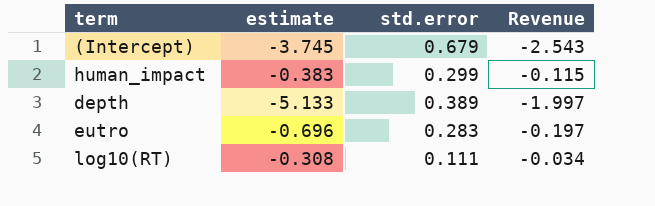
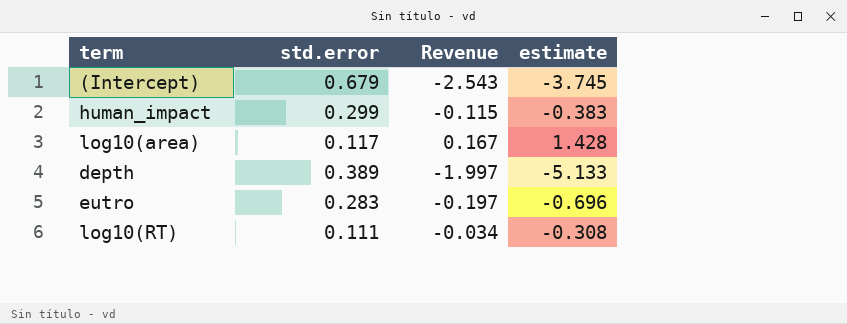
column estimate | position: 2 -> 4
row log10(area): none -> 0.117 | 0.167 | 1.428

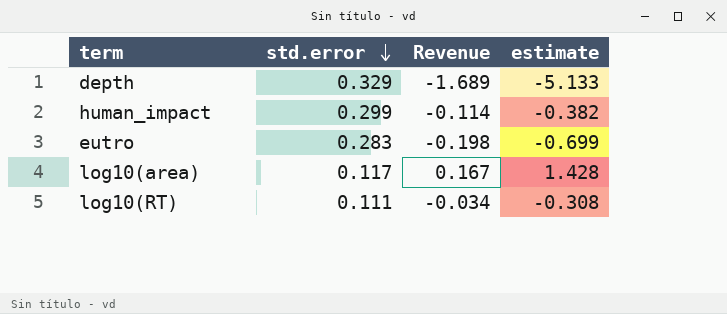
row order: none -> std.error descending
row (Intercept): 0.679 | -2.543 | -3.745 -> none
depth | std.error: 0.389 -> 0.329
depth | Revenue: -1.997 -> -1.689
human_impact | Revenue: -0.115 -> -0.114
human_impact | estimate: -0.383 -> -0.382
eutro | Revenue: -0.197 -> -0.198
eutro | estimate: -0.696 -> -0.699

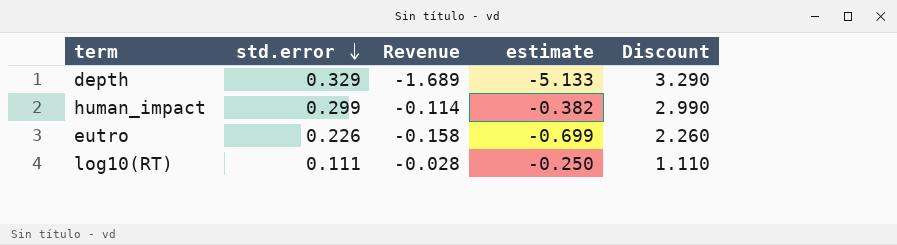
column Discount | formula: none -> [std.error] * 10
row log10(area): 0.117 | 0.167 | 1.428 -> none
eutro | std.error: 0.283 -> 0.226
eutro | Revenue: -0.198 -> -0.158
log10(RT) | Revenue: -0.034 -> -0.028
log10(RT) | estimate: -0.308 -> -0.250

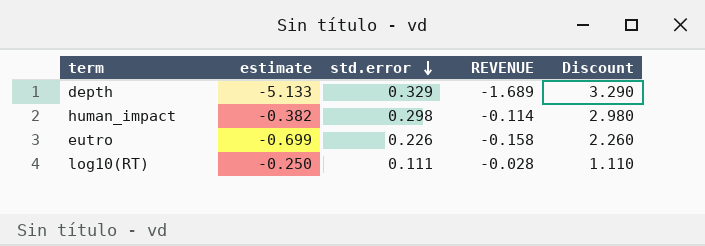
column estimate | position: 4 -> 2
column name: Revenue -> REVENUE
human_impact | std.error: 0.299 -> 0.298
human_impact | Discount: 2.990 -> 2.980

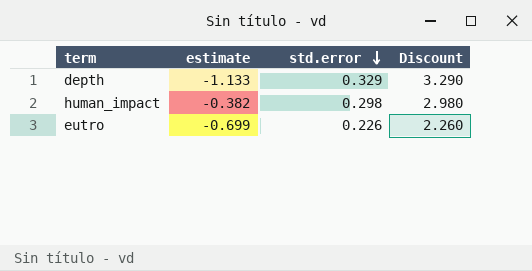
column REVENUE | formula: [estimate] * [std.error] -> none
row log10(RT): -0.250 | 0.111 | -0.028 | 1.110 -> none
depth | estimate: -5.133 -> -1.133

